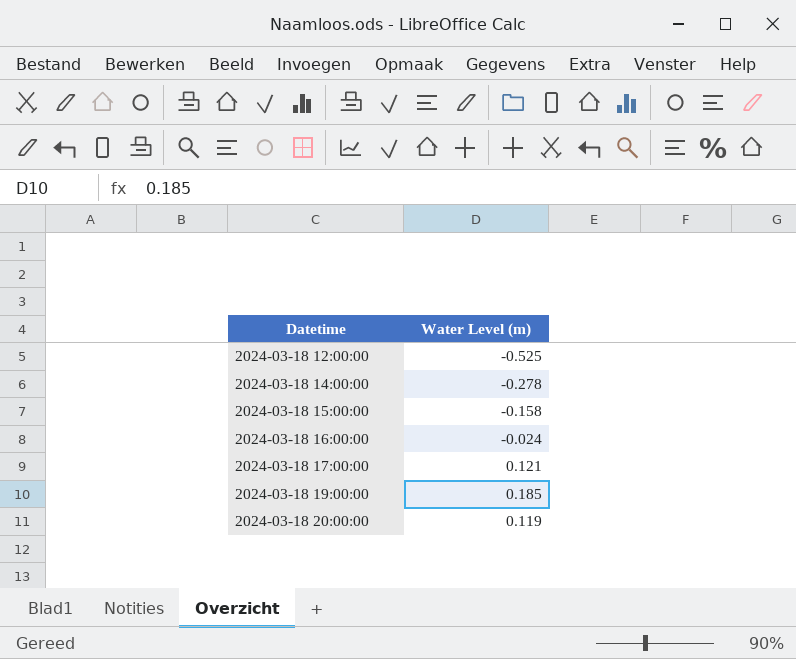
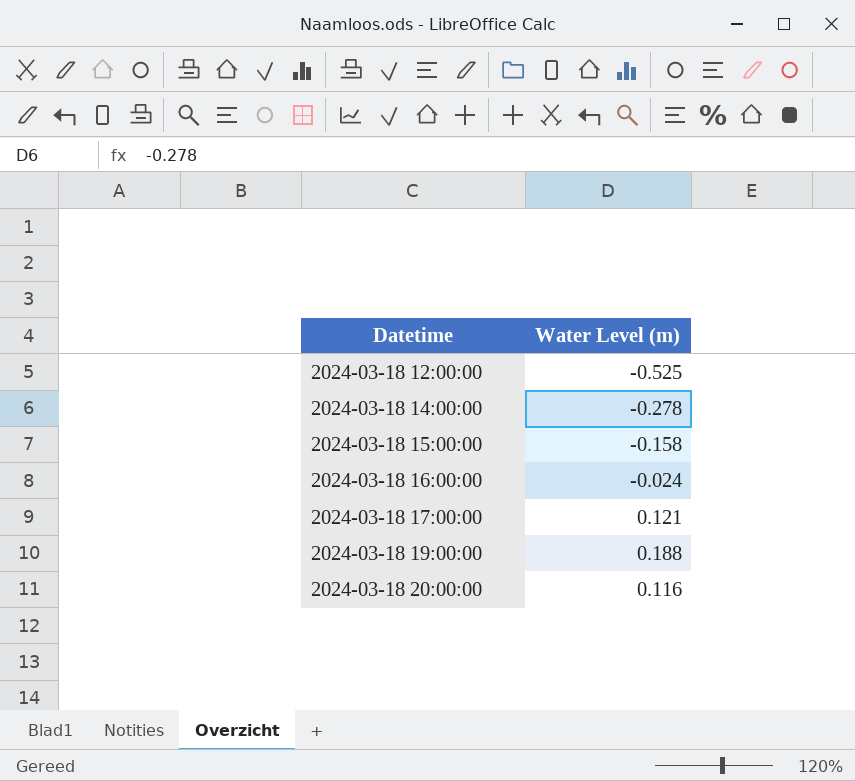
2024-03-18 19:00:00 | Water Level (m): 0.185 -> 0.188
2024-03-18 20:00:00 | Water Level (m): 0.119 -> 0.116

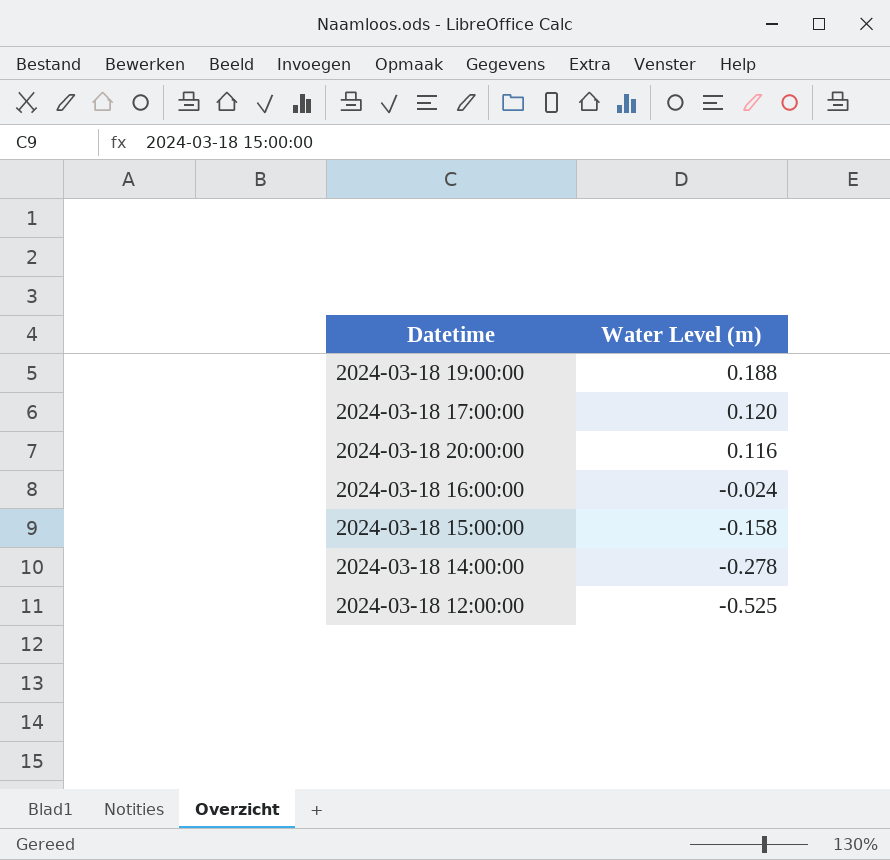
row order: Datetime ascending -> Water Level (m) descending
2024-03-18 17:00:00 | Water Level (m): 0.121 -> 0.120

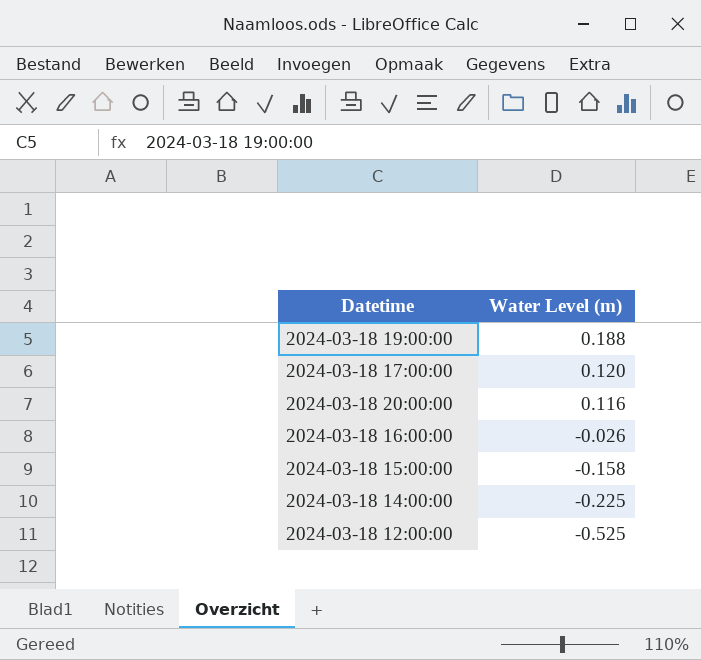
2024-03-18 16:00:00 | Water Level (m): -0.024 -> -0.026
2024-03-18 14:00:00 | Water Level (m): -0.278 -> -0.225

